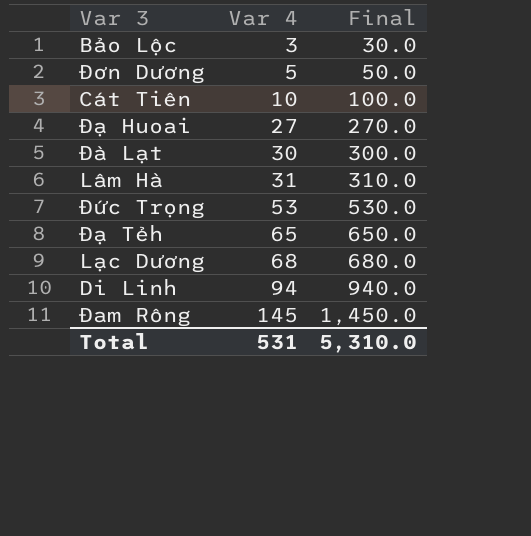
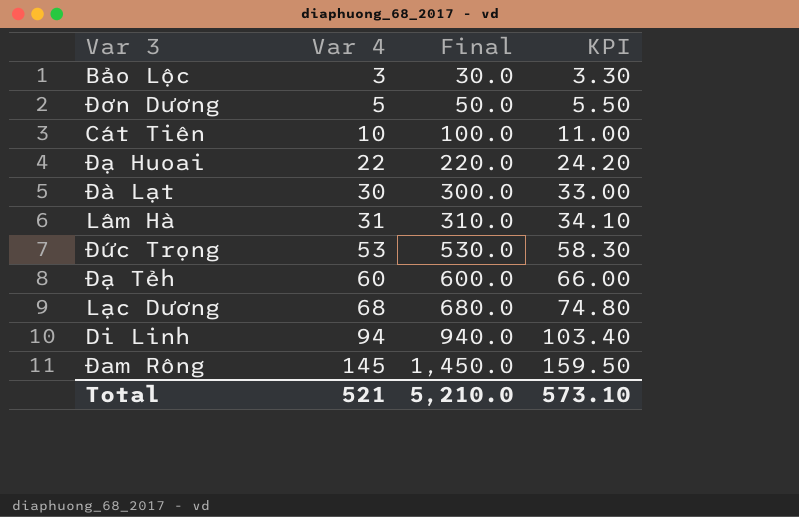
column KPI | formula: none -> [Var 4] * 1.1
Đạ Huoai | Var 4: 27 -> 22
Đạ Huoai | Final: 270.0 -> 220.0
Đạ Tẻh | Var 4: 65 -> 60
Đạ Tẻh | Final: 650.0 -> 600.0
Total | Var 4: 531 -> 521
Total | Final: 5,310.0 -> 5,210.0

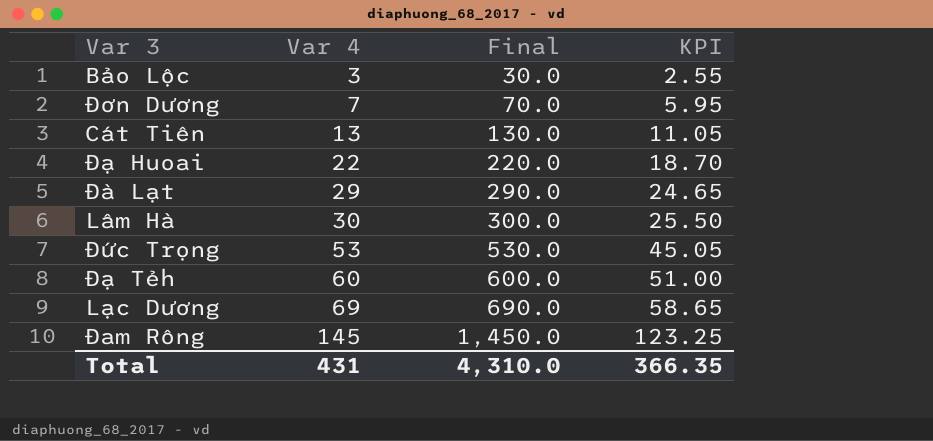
column KPI | formula: [Var 4] * 1.1 -> [Var 4] * 0.85
row Di Linh: 94 | 940.0 | 103.40 -> none
Đơn Dương | Var 4: 5 -> 7
Đơn Dương | Final: 50.0 -> 70.0
Cát Tiên | Var 4: 10 -> 13
Cát Tiên | Final: 100.0 -> 130.0
Đà Lạt | Var 4: 30 -> 29
Đà Lạt | Final: 300.0 -> 290.0
Lâm Hà | Var 4: 31 -> 30
Lâm Hà | Final: 310.0 -> 300.0
Lạc Dương | Var 4: 68 -> 69
Lạc Dương | Final: 680.0 -> 690.0
Total | Var 4: 521 -> 431
Total | Final: 5,210.0 -> 4,310.0
Total | KPI: 573.10 -> 366.35

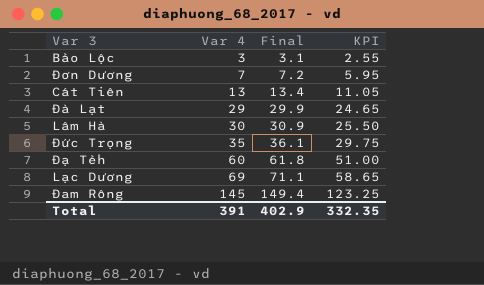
column Final | formula: [Var 4] * 10 -> [Var 4] * 1.03
row Đạ Huoai: 22 | 220.0 | 18.70 -> none
Đức Trọng | Var 4: 53 -> 35
Đức Trọng | KPI: 45.05 -> 29.75
Total | Var 4: 431 -> 391
Total | Final: 4,310.0 -> 402.9
Total | KPI: 366.35 -> 332.35

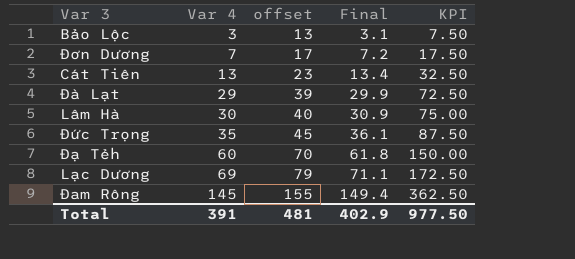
column offset | formula: none -> [Var 4] + 10
column KPI | formula: [Var 4] * 0.85 -> [Var 4] * 2.5
Total | KPI: 332.35 -> 977.50

